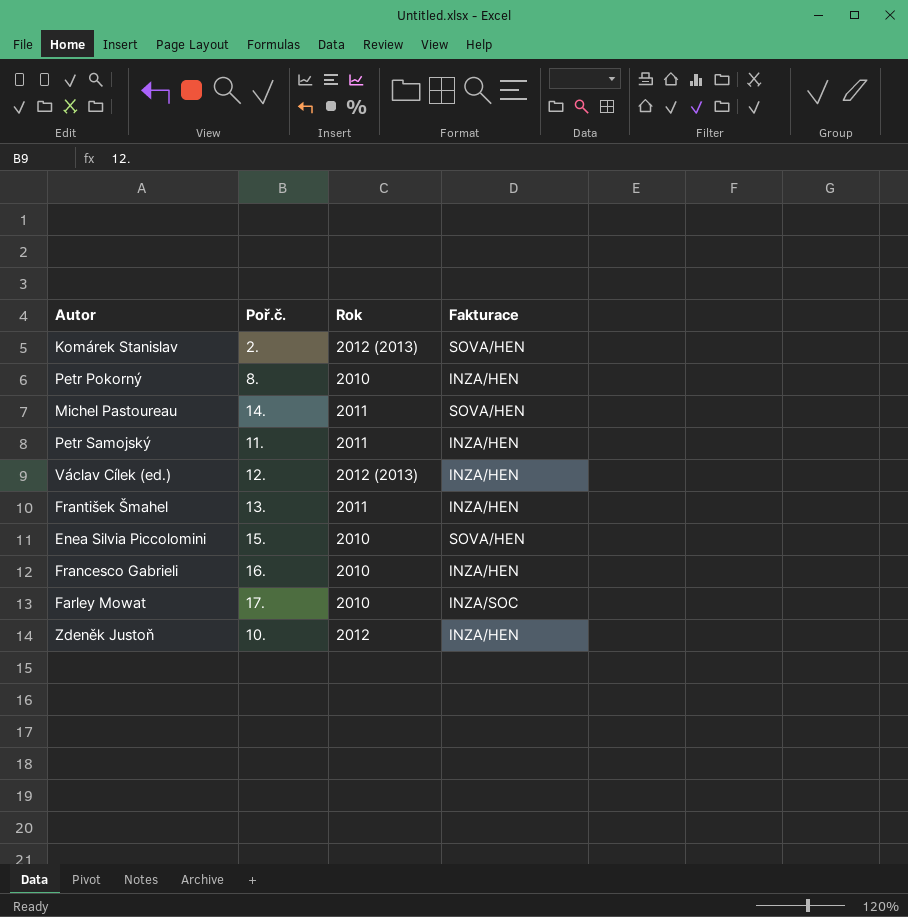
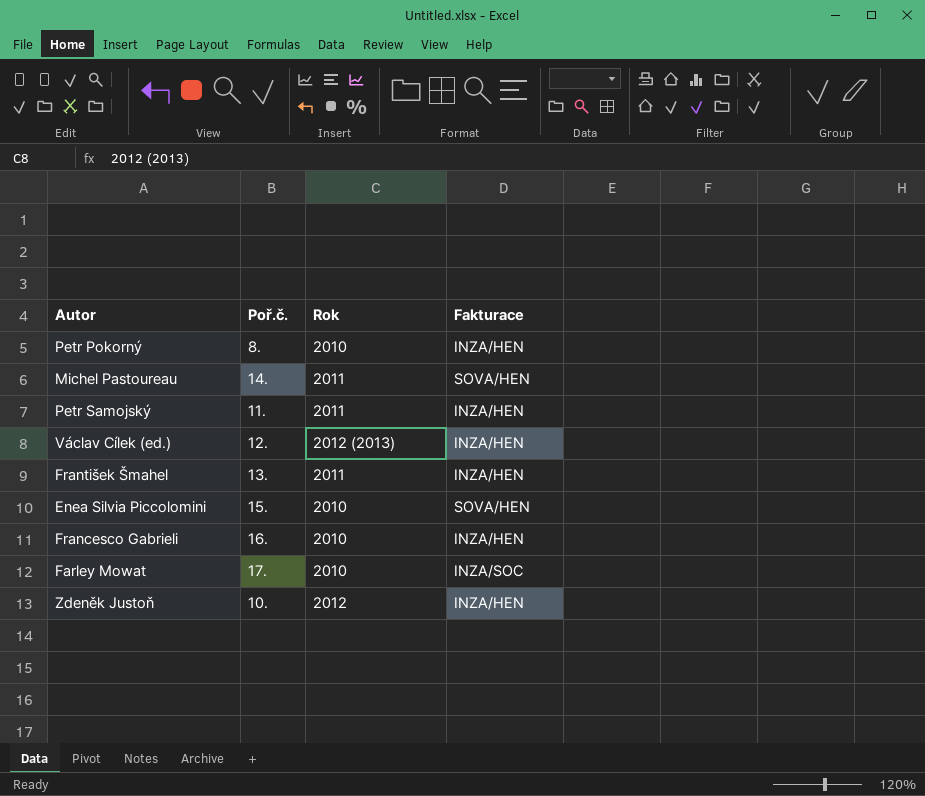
row Komárek Stanislav: 2. | 2012 (2013) | SOVA/HEN -> none

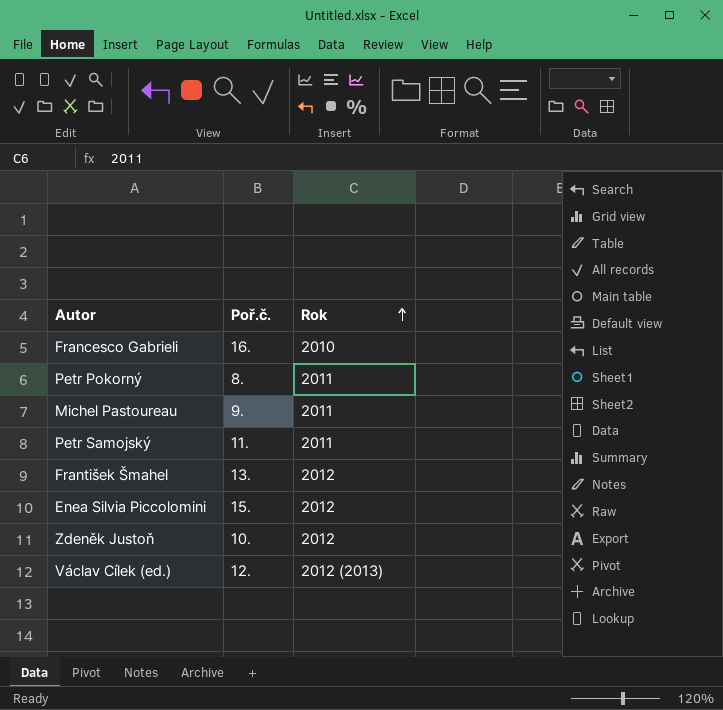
row order: none -> Rok ascending
column Fakturace | position: 4 -> none
row Farley Mowat: 17. | 2010 | INZA/SOC -> none
Petr Pokorný | Rok: 2010 -> 2011
Michel Pastoureau | Poř.č.: 14. -> 9.
František Šmahel | Rok: 2011 -> 2012
Enea Silvia Piccolomini | Rok: 2010 -> 2012

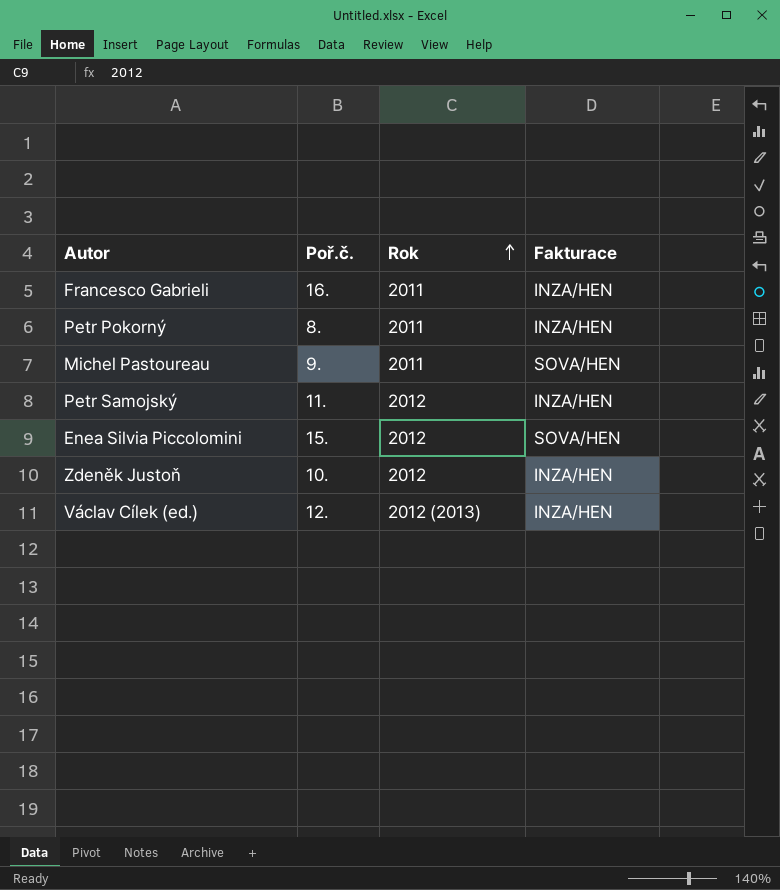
column Fakturace | position: none -> 4
row František Šmahel: 13. | 2012 -> none
Francesco Gabrieli | Rok: 2010 -> 2011
Petr Samojský | Rok: 2011 -> 2012

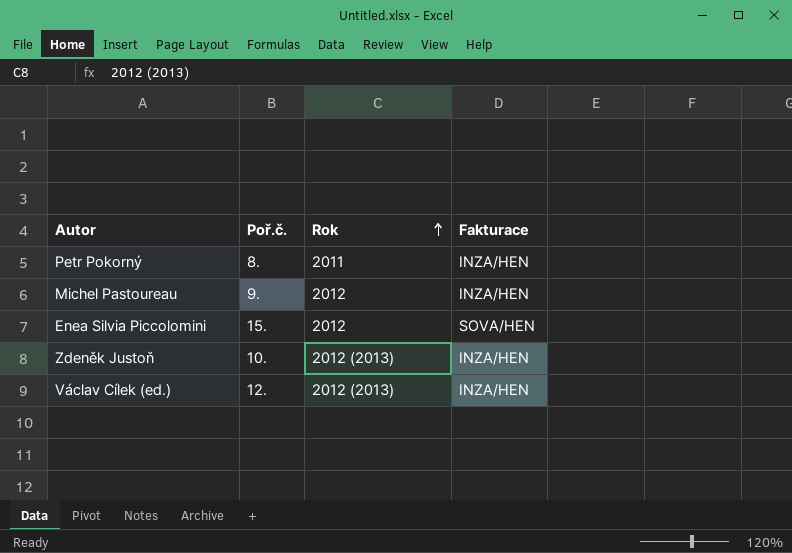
row Francesco Gabrieli: 16. | 2011 | INZA/HEN -> none
row Petr Samojský: 11. | 2012 | INZA/HEN -> none
Michel Pastoureau | Rok: 2011 -> 2012
Michel Pastoureau | Fakturace: SOVA/HEN -> INZA/HEN
Zdeněk Justoň | Rok: 2012 -> 2012 (2013)

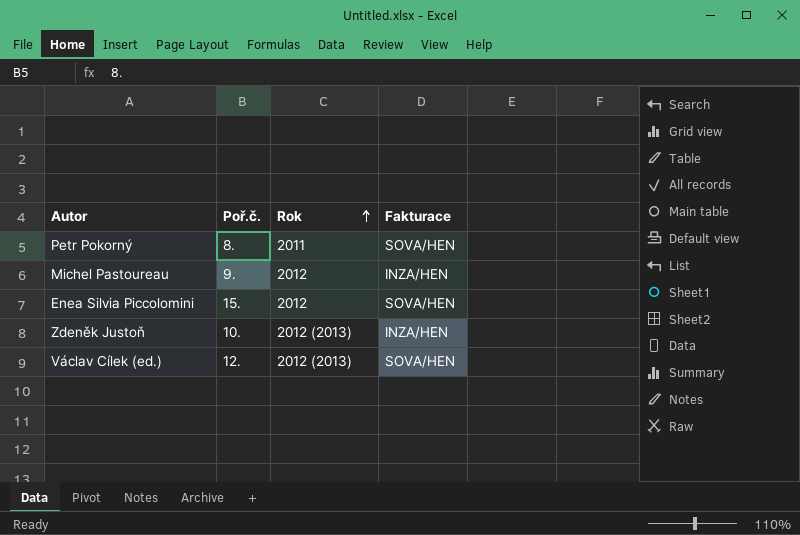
Petr Pokorný | Fakturace: INZA/HEN -> SOVA/HEN
Václav Cílek (ed.) | Fakturace: INZA/HEN -> SOVA/HEN

